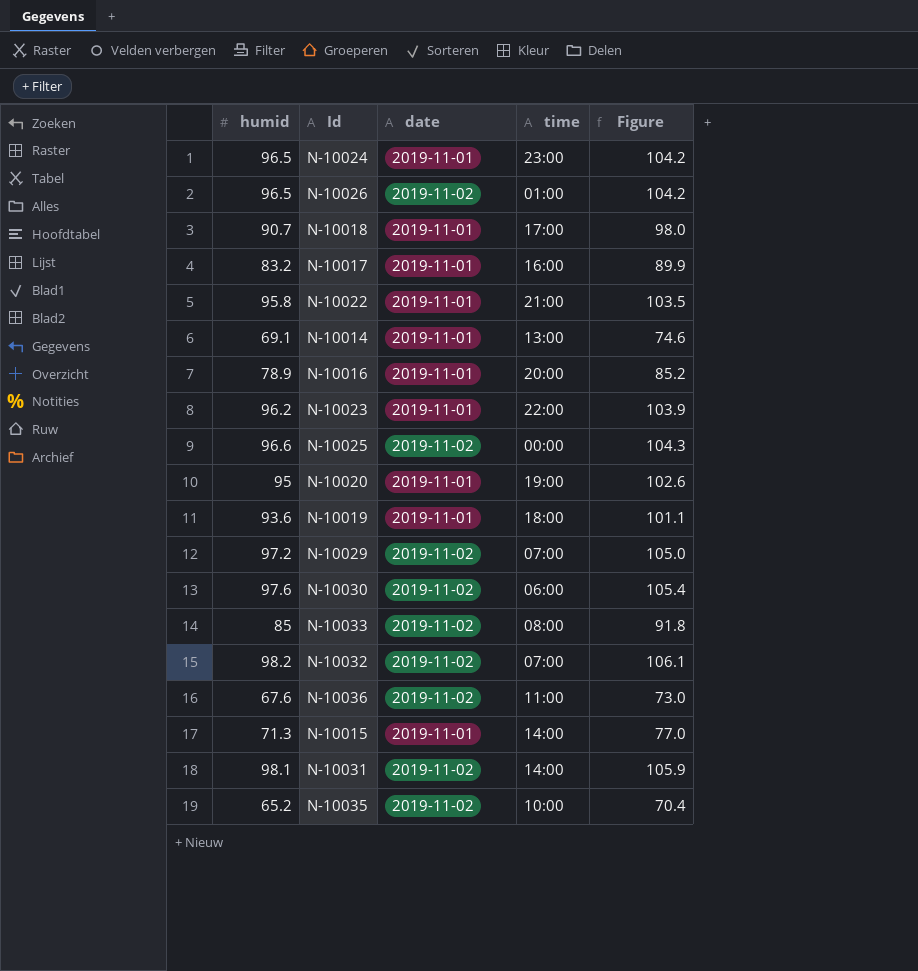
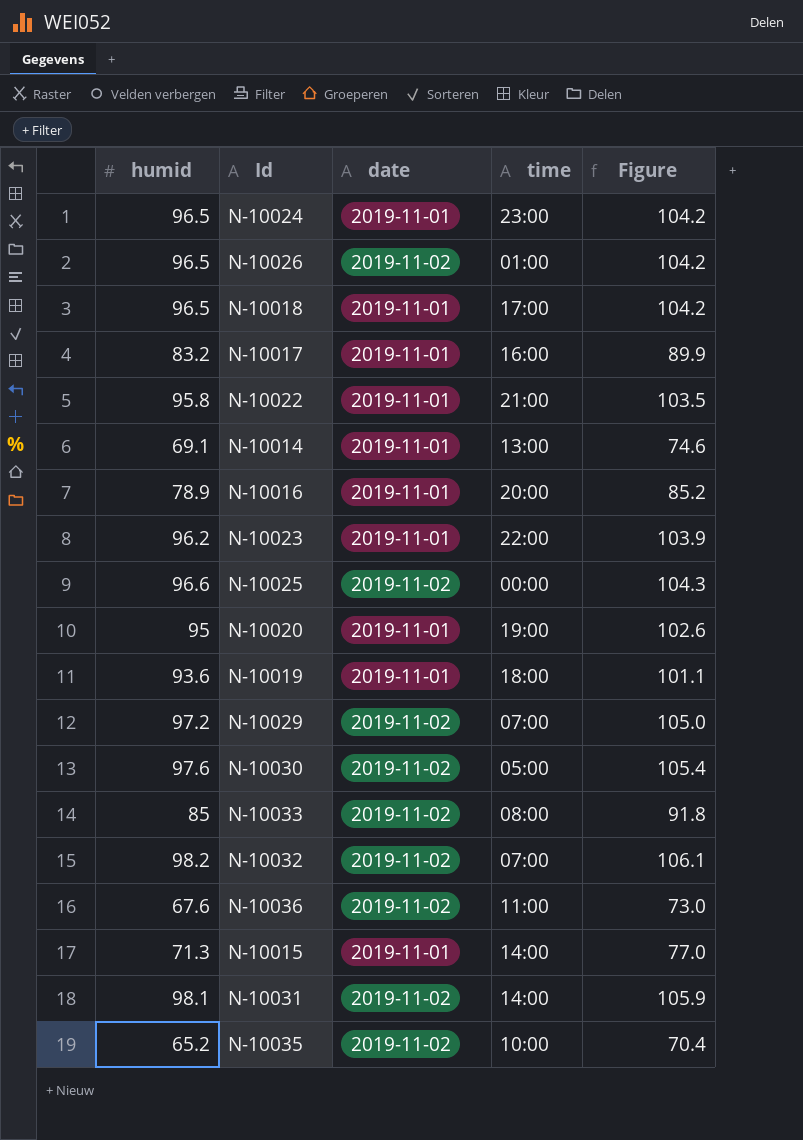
N-10018 | humid: 90.7 -> 96.5
N-10018 | Figure: 98.0 -> 104.2
N-10030 | time: 06:00 -> 05:00

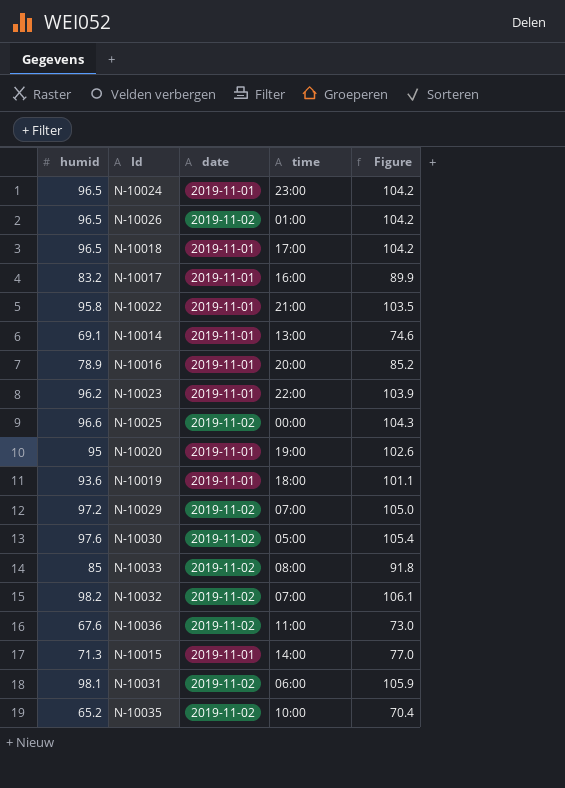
N-10031 | time: 14:00 -> 06:00

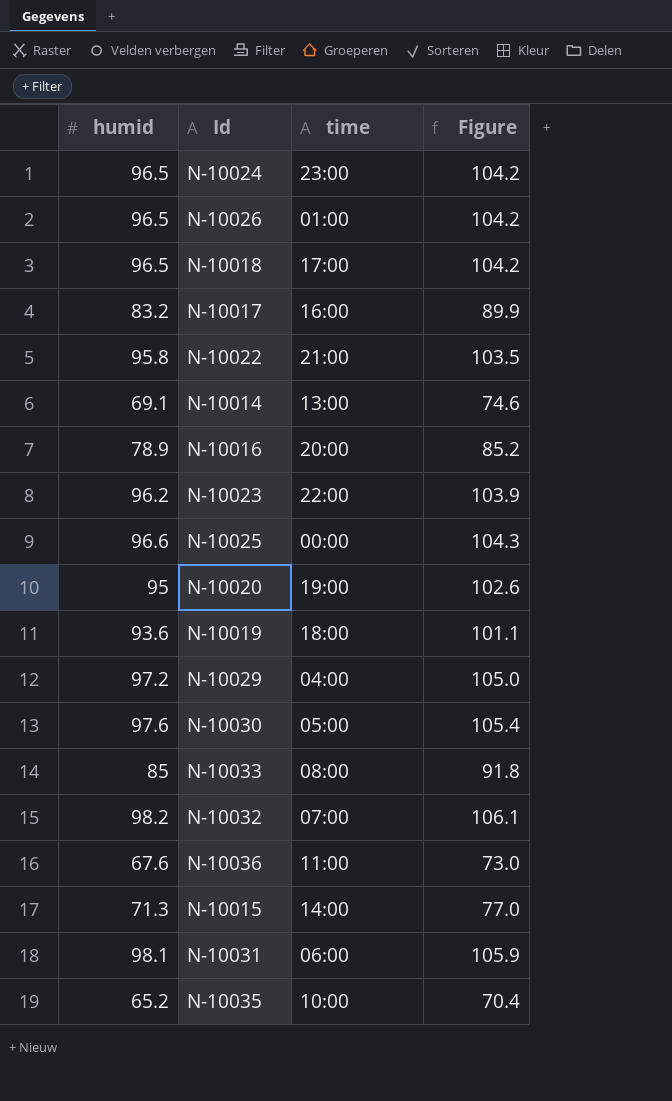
column date | position: 3 -> none
N-10029 | time: 07:00 -> 04:00

